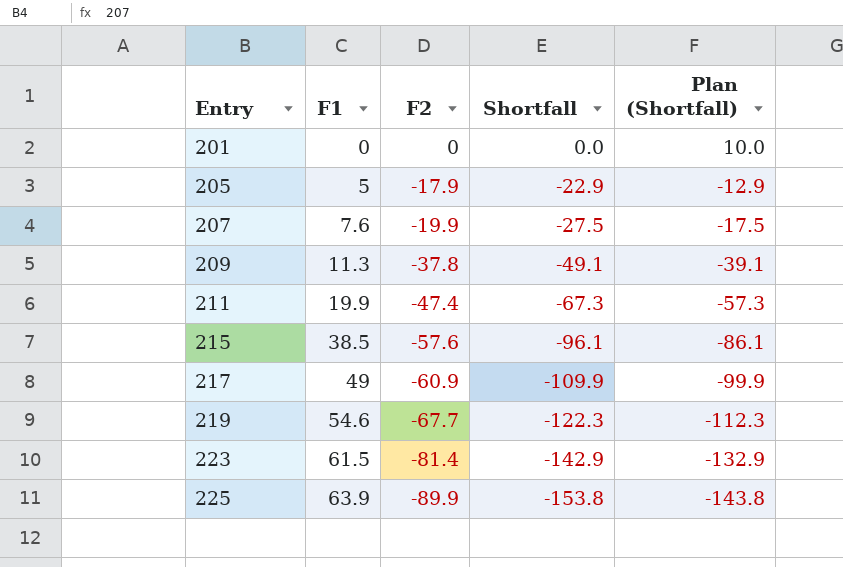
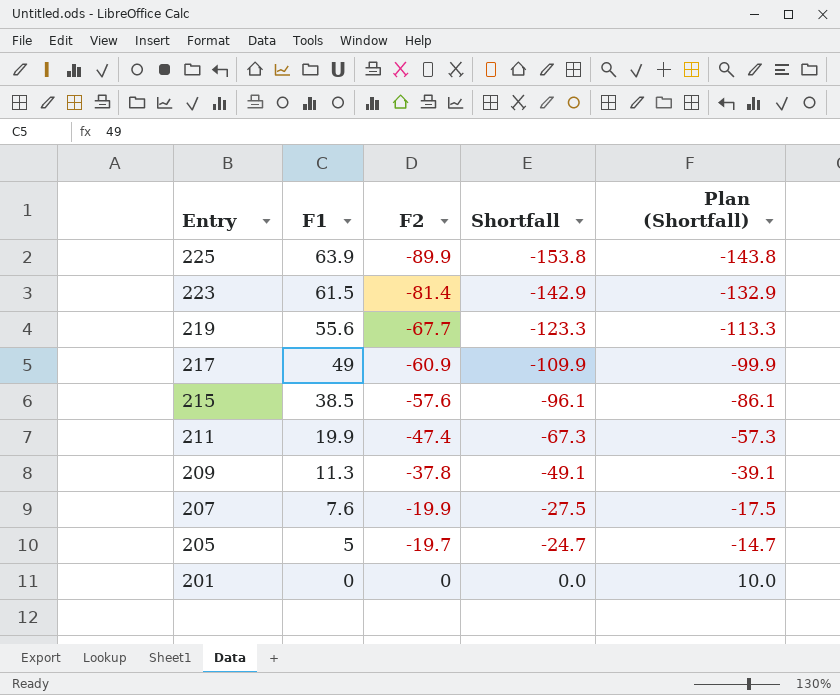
row order: Entry ascending -> Entry descending
219 | F1: 54.6 -> 55.6
219 | Shortfall: -122.3 -> -123.3
219 | Plan (Shortfall): -112.3 -> -113.3
205 | F2: -17.9 -> -19.7
205 | Shortfall: -22.9 -> -24.7
205 | Plan (Shortfall): -12.9 -> -14.7

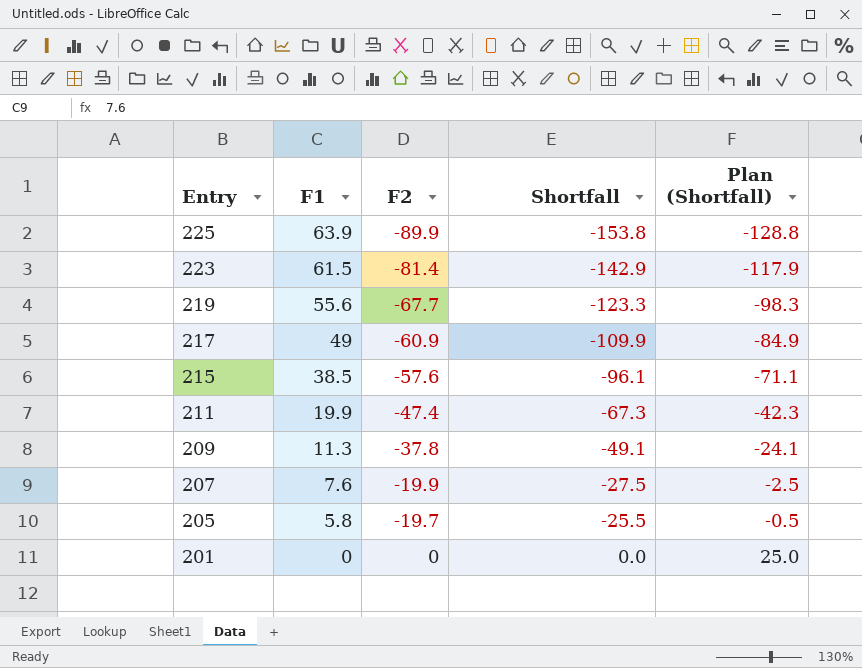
column Plan (Shortfall) | formula: [Shortfall] + 10 -> [Shortfall] + 25
205 | F1: 5 -> 5.8
205 | Shortfall: -24.7 -> -25.5

